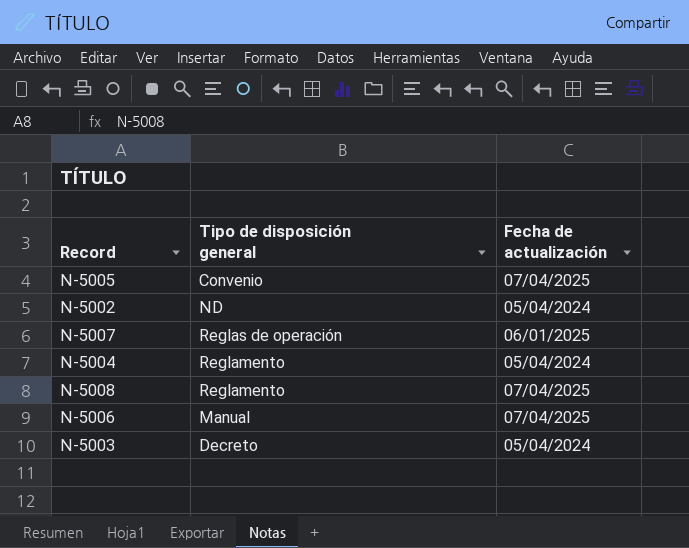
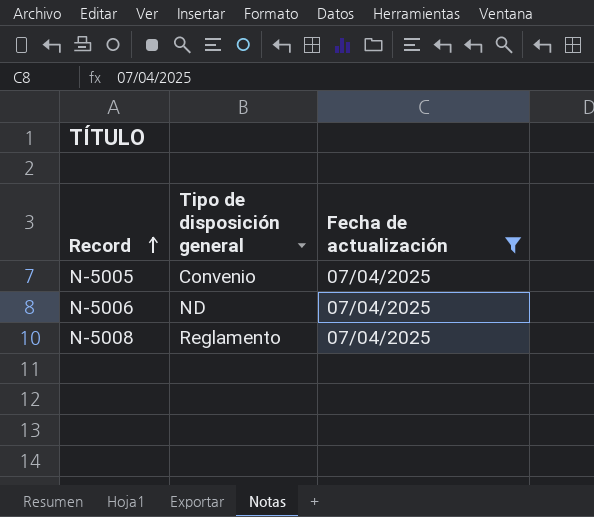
filter: none -> Fecha de actualización = 07/04/2025
row order: none -> Record ascending
N-5006 | Tipo de disposición general: Manual -> ND

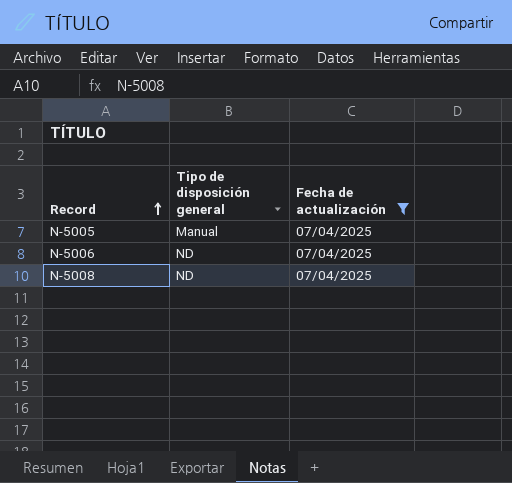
N-5005 | Tipo de disposición general: Convenio -> Manual
N-5008 | Tipo de disposición general: Reglamento -> ND

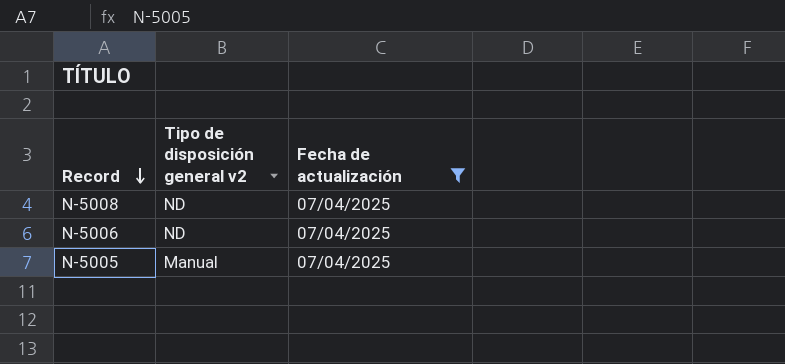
row order: Record ascending -> Record descending
column name: Tipo de disposición general -> Tipo de disposición general v2

